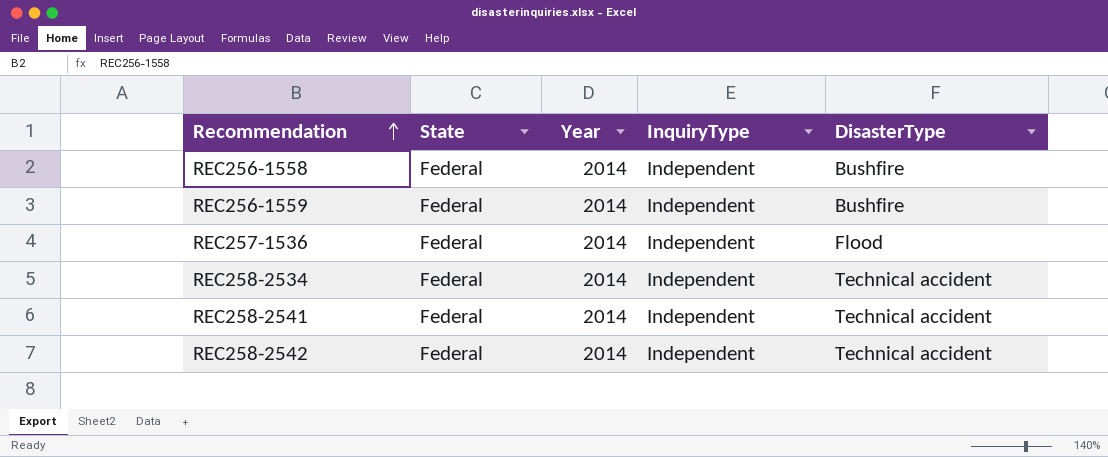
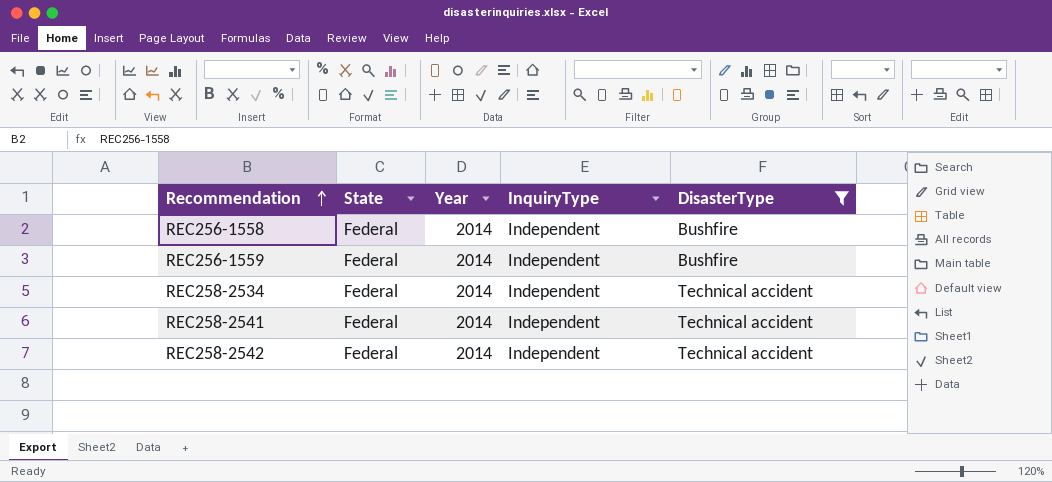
filter: none -> DisasterType != Flood

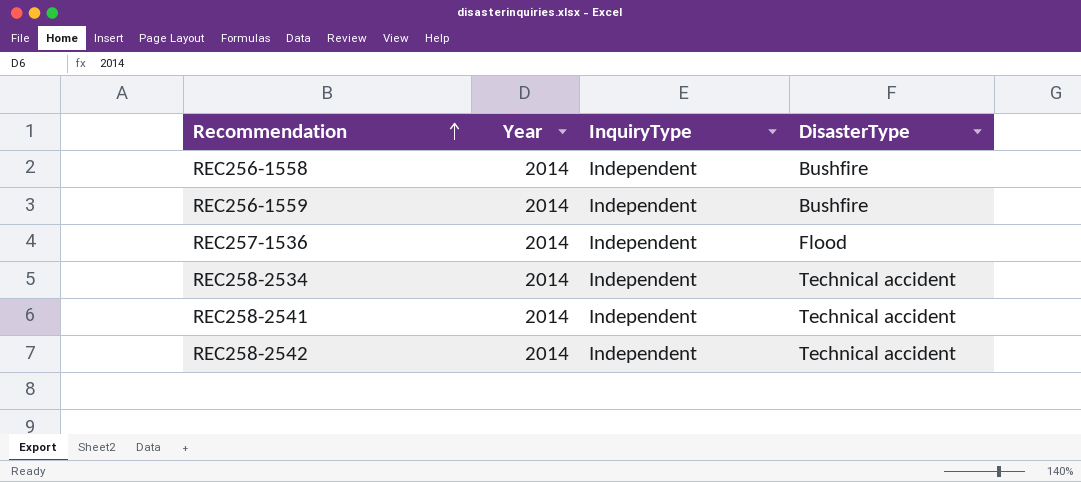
filter: DisasterType != Flood -> none
column State | position: 2 -> none

